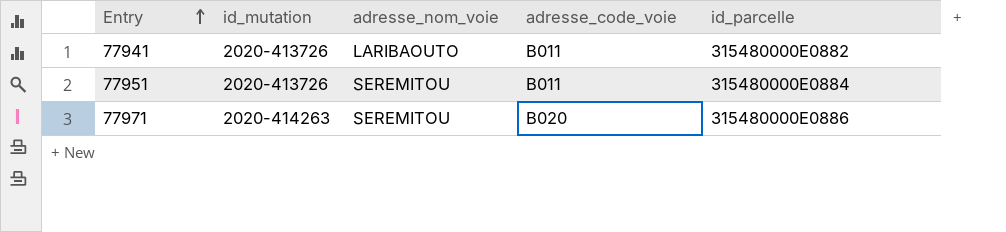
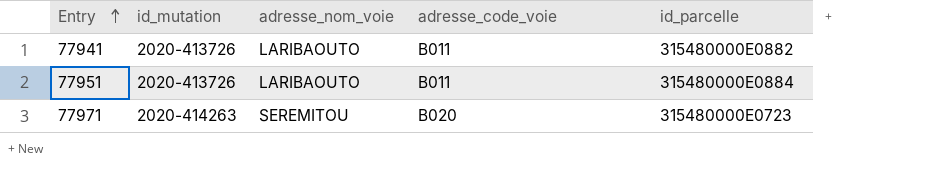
77951 | adresse_nom_voie: SEREMITOU -> LARIBAOUTO
77971 | id_parcelle: 315480000E0886 -> 315480000E0723

